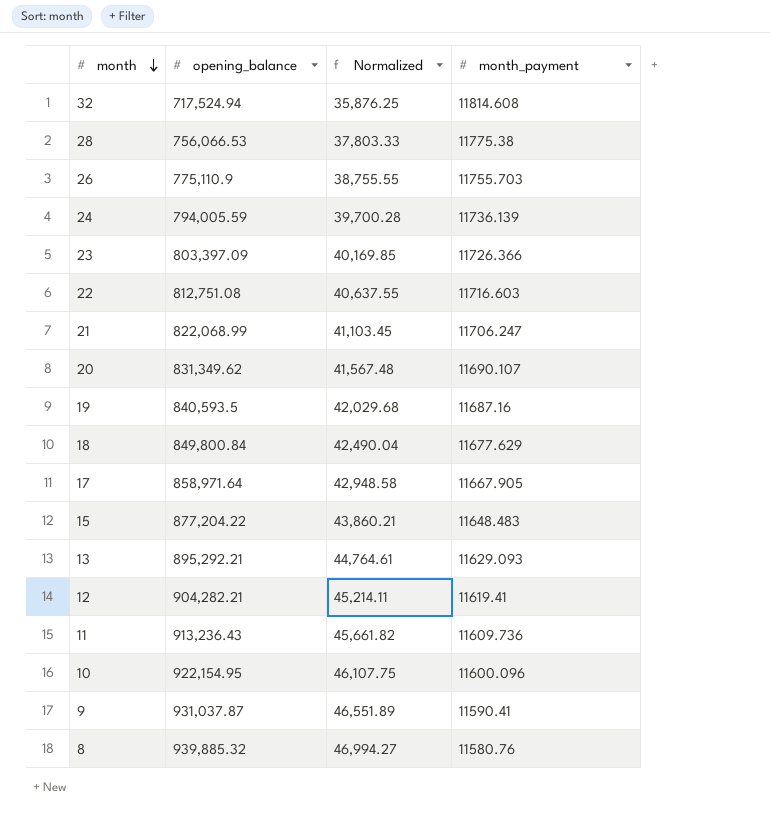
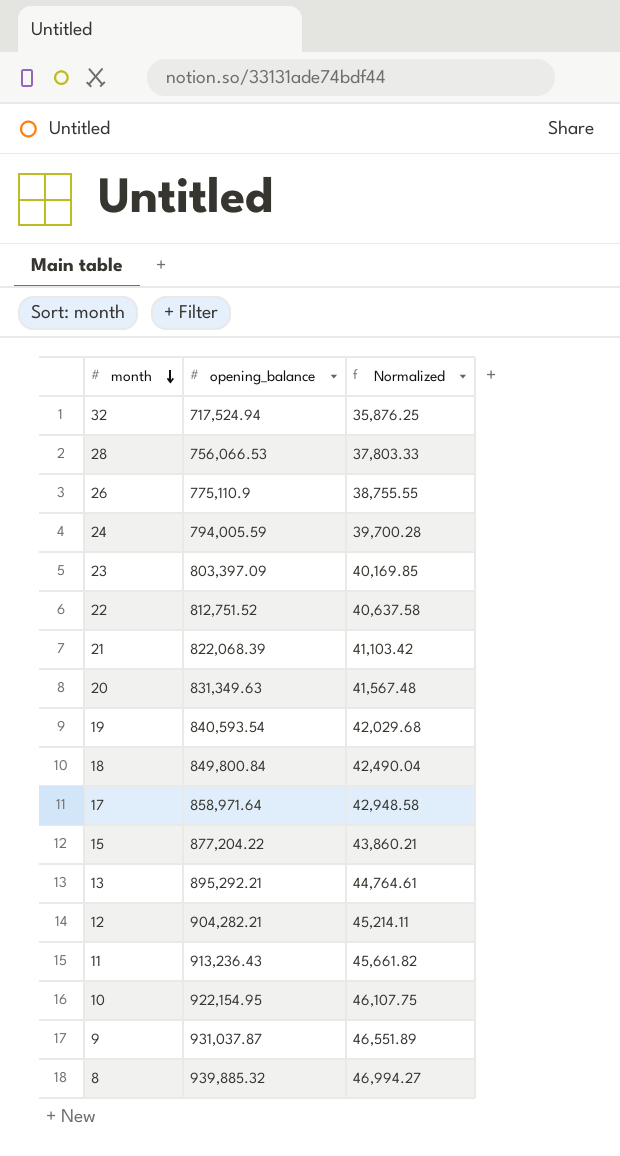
column month_payment | position: 4 -> none
22 | opening_balance: 812,751.08 -> 812,751.52
22 | Normalized: 40,637.55 -> 40,637.58
21 | opening_balance: 822,068.99 -> 822,068.39
21 | Normalized: 41,103.45 -> 41,103.42
20 | opening_balance: 831,349.62 -> 831,349.63
19 | opening_balance: 840,593.5 -> 840,593.54

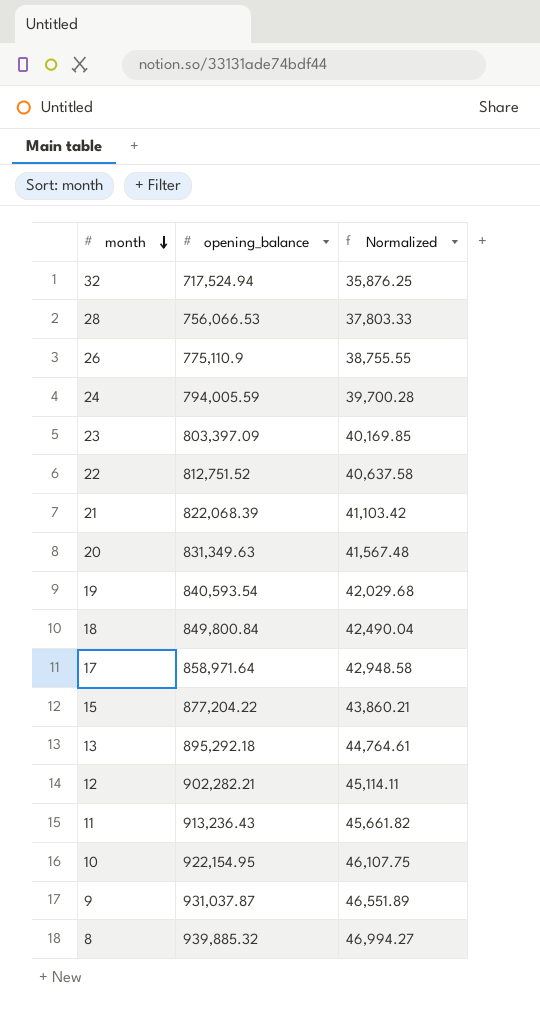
13 | opening_balance: 895,292.21 -> 895,292.18
12 | opening_balance: 904,282.21 -> 902,282.21
12 | Normalized: 45,214.11 -> 45,114.11

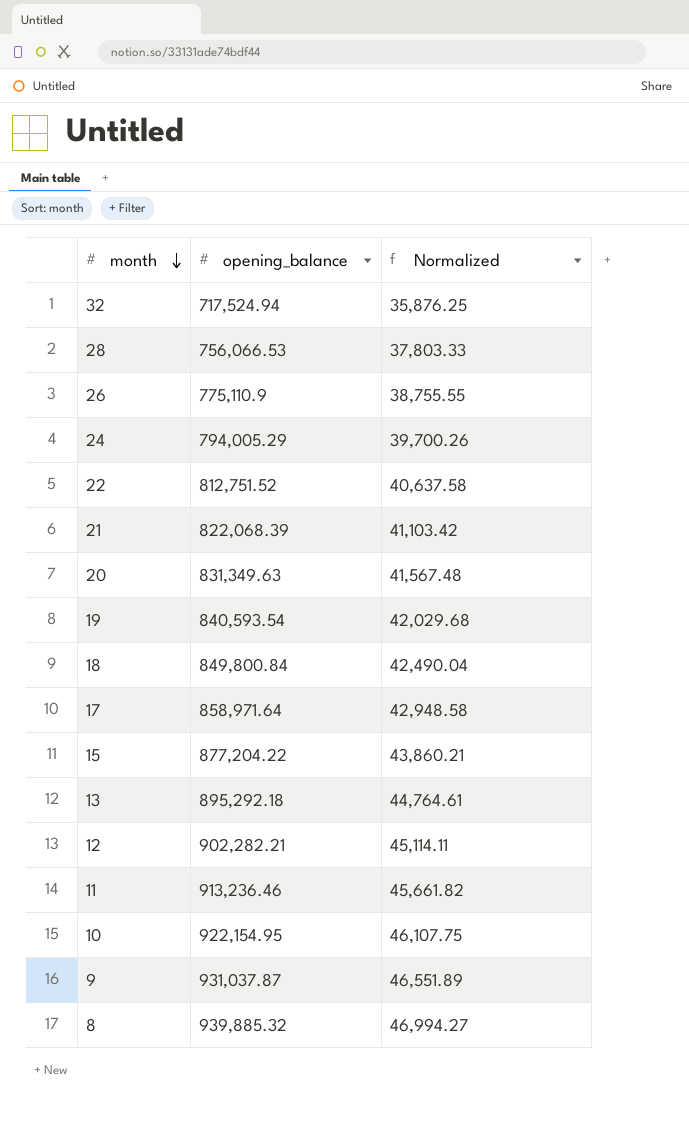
row 23: 803,397.09 | 40,169.85 -> none
24 | opening_balance: 794,005.59 -> 794,005.29
24 | Normalized: 39,700.28 -> 39,700.26
11 | opening_balance: 913,236.43 -> 913,236.46

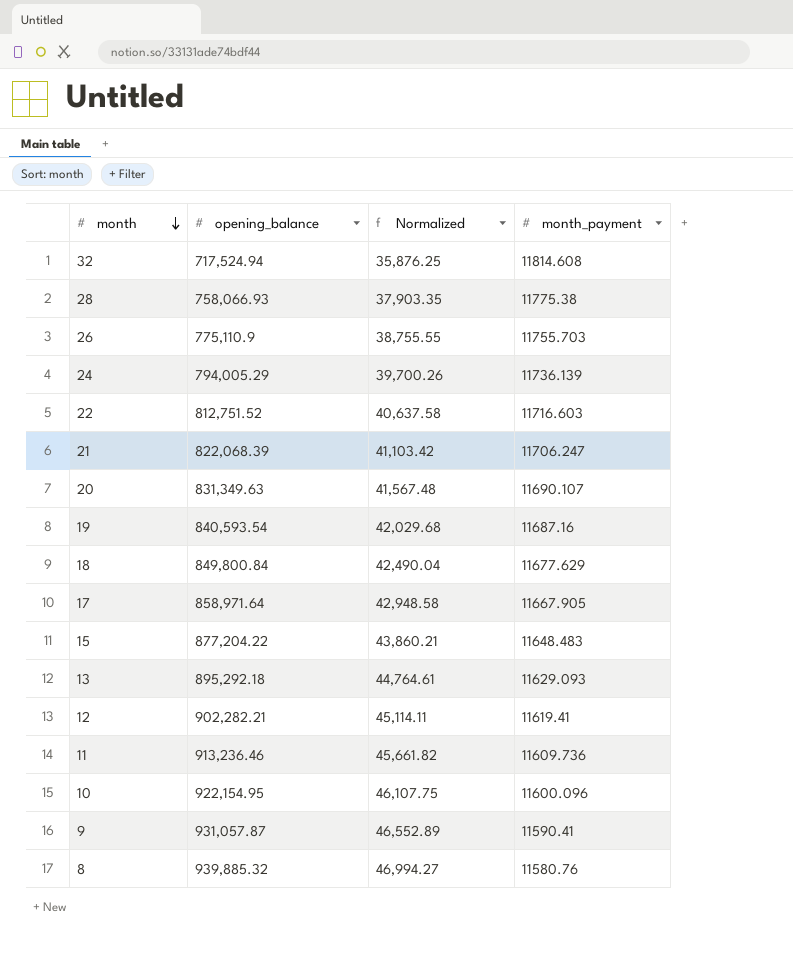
column month_payment | position: none -> 4
28 | opening_balance: 756,066.53 -> 758,066.93
28 | Normalized: 37,803.33 -> 37,903.35
9 | opening_balance: 931,037.87 -> 931,057.87
9 | Normalized: 46,551.89 -> 46,552.89

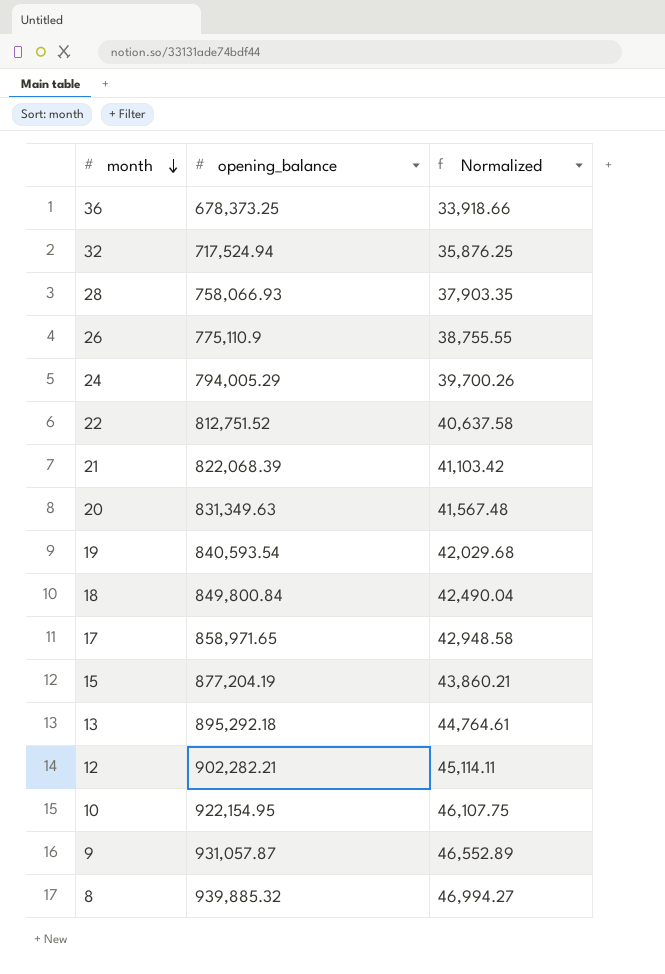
column month_payment | position: 4 -> none
row 11: 913,236.46 | 45,661.82 | 11609.736 -> none
row 36: none -> 678,373.25 | 33,918.66
17 | opening_balance: 858,971.64 -> 858,971.65
15 | opening_balance: 877,204.22 -> 877,204.19

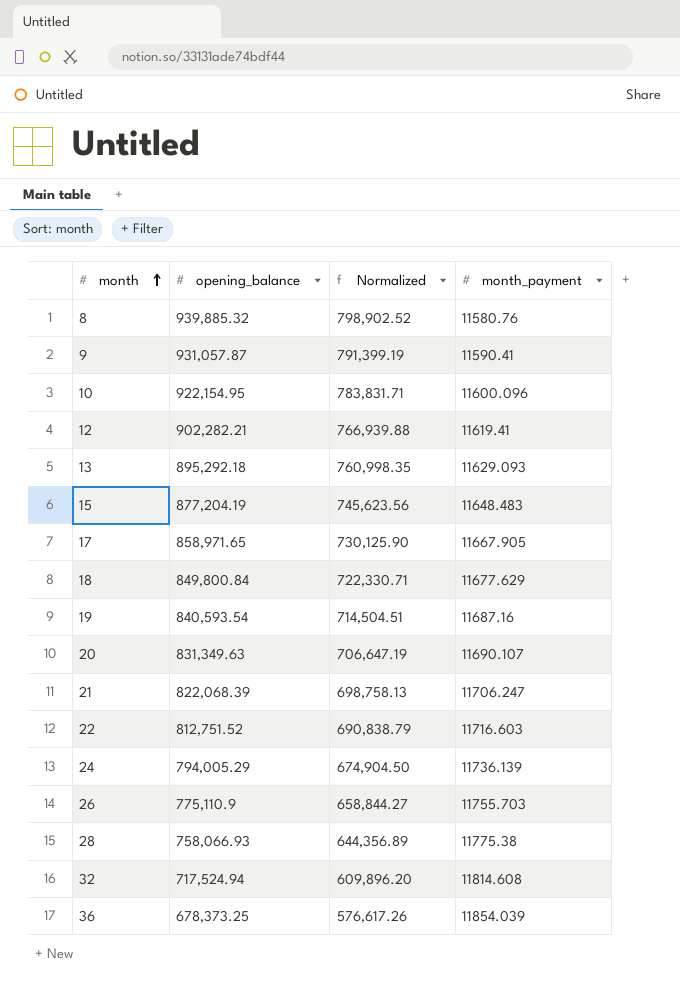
row order: month descending -> month ascending
column Normalized | formula: [opening_balance] * 0.05 -> [opening_balance] * 0.85
column month_payment | position: none -> 4

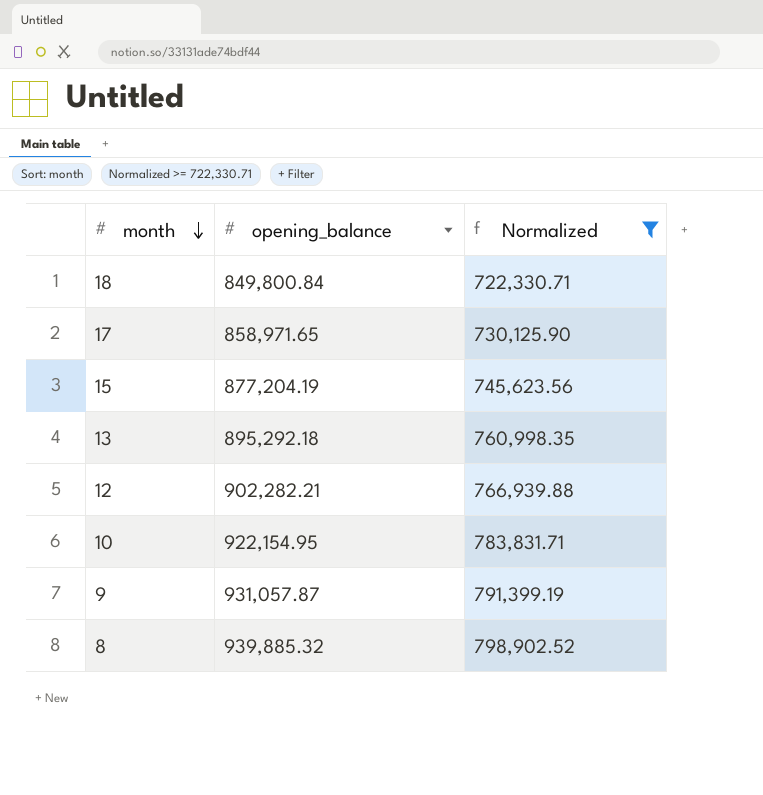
filter: none -> Normalized >= 722,330.71
row order: month ascending -> month descending
column month_payment | position: 4 -> none

